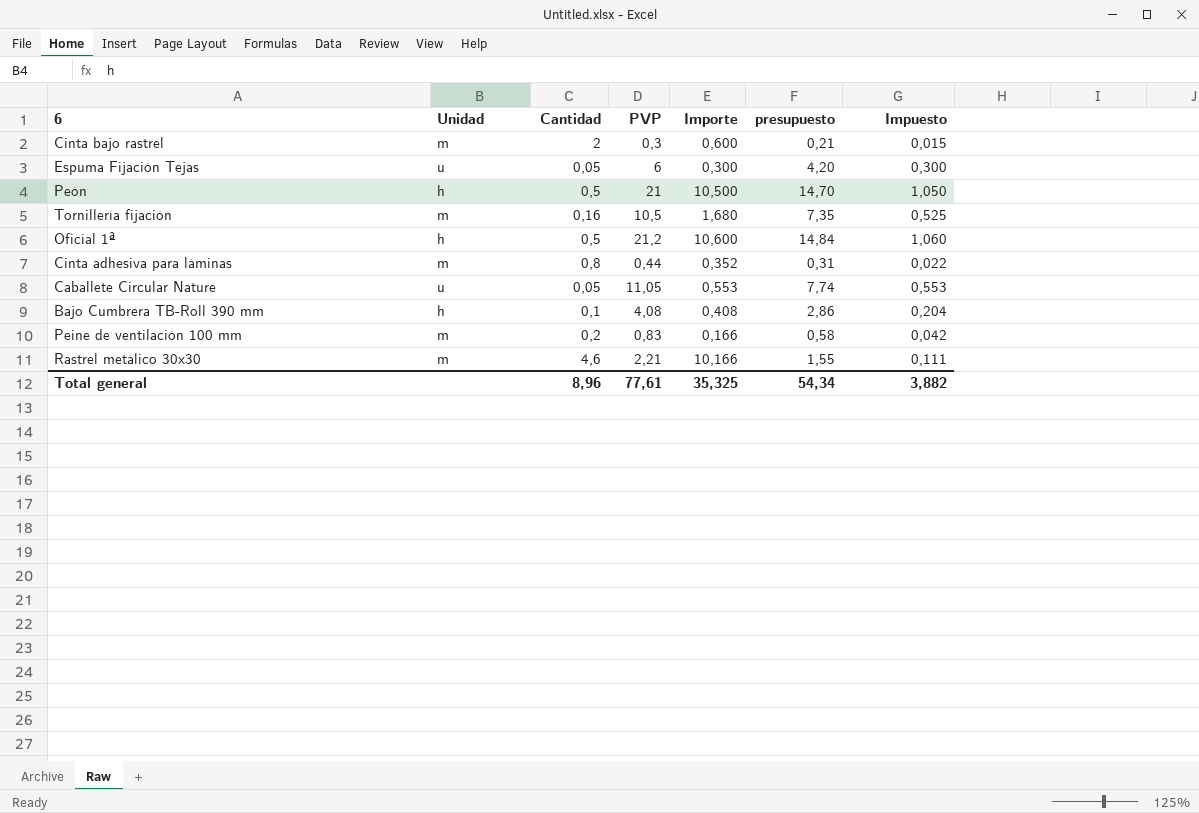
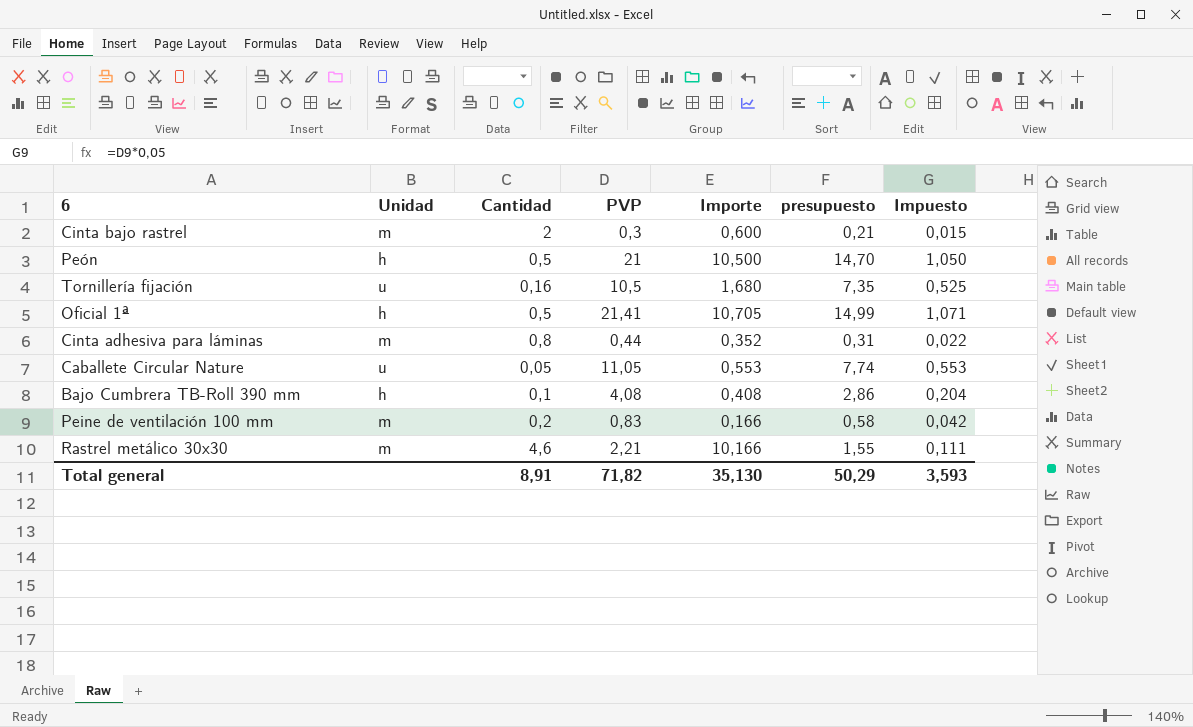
row Espuma Fijación Tejas: u | 0,05 | 6 | 0,300 | 4,20 | 0,300 -> none
Tornillería fijación | Unidad: m -> u
Oficial 1ª | PVP: 21,2 -> 21,41
Oficial 1ª | Importe: 10,600 -> 10,705
Oficial 1ª | presupuesto: 14,84 -> 14,99
Oficial 1ª | Impuesto: 1,060 -> 1,071
Total general | Cantidad: 8,96 -> 8,91
Total general | PVP: 77,61 -> 71,82
Total general | Importe: 35,325 -> 35,130
Total general | presupuesto: 54,34 -> 50,29
Total general | Impuesto: 3,882 -> 3,593

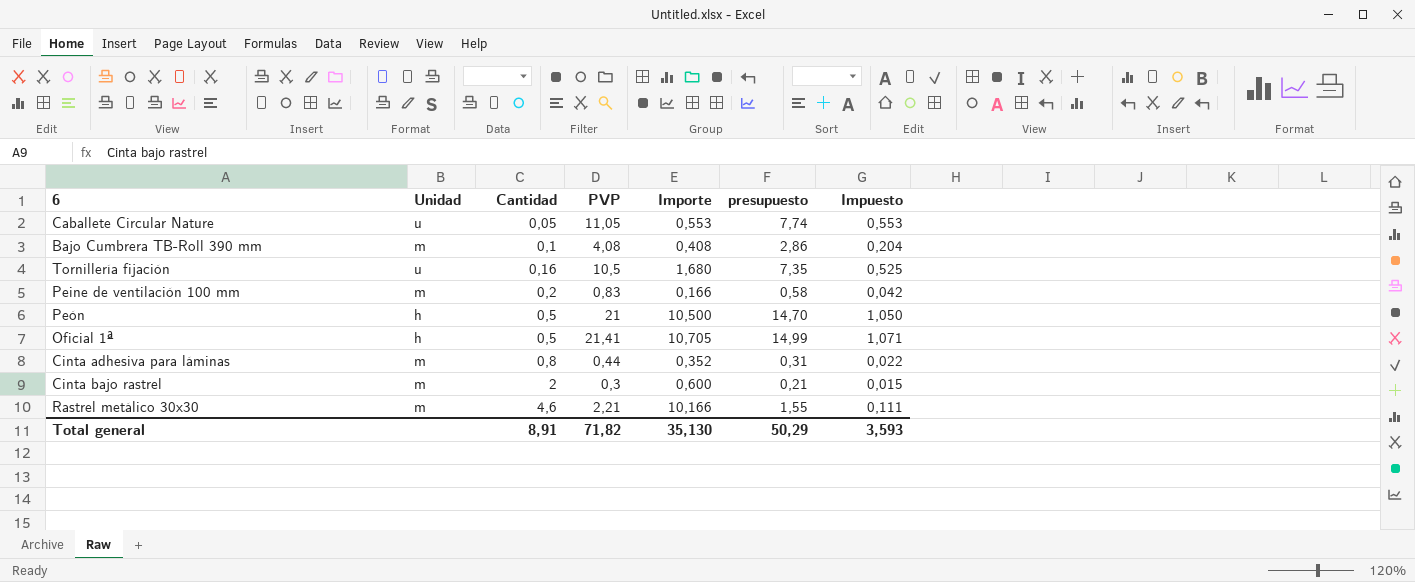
row order: none -> Cantidad ascending
Bajo Cumbrera TB-Roll 390 mm | Unidad: h -> m

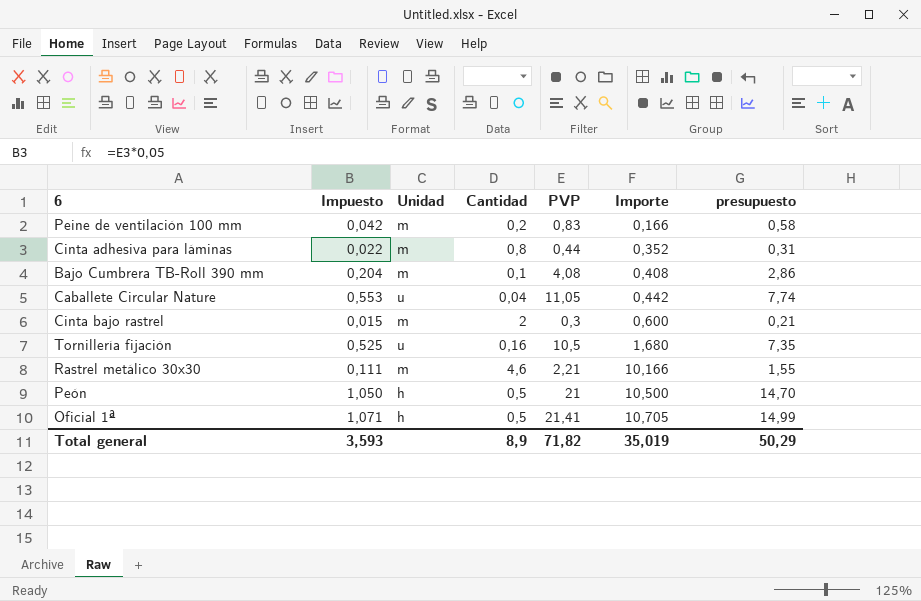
row order: Cantidad ascending -> Importe ascending
column Impuesto | position: 7 -> 2
Caballete Circular Nature | Cantidad: 0,05 -> 0,04
Caballete Circular Nature | Importe: 0,553 -> 0,442
Total general | Cantidad: 8,91 -> 8,9
Total general | Importe: 35,130 -> 35,019

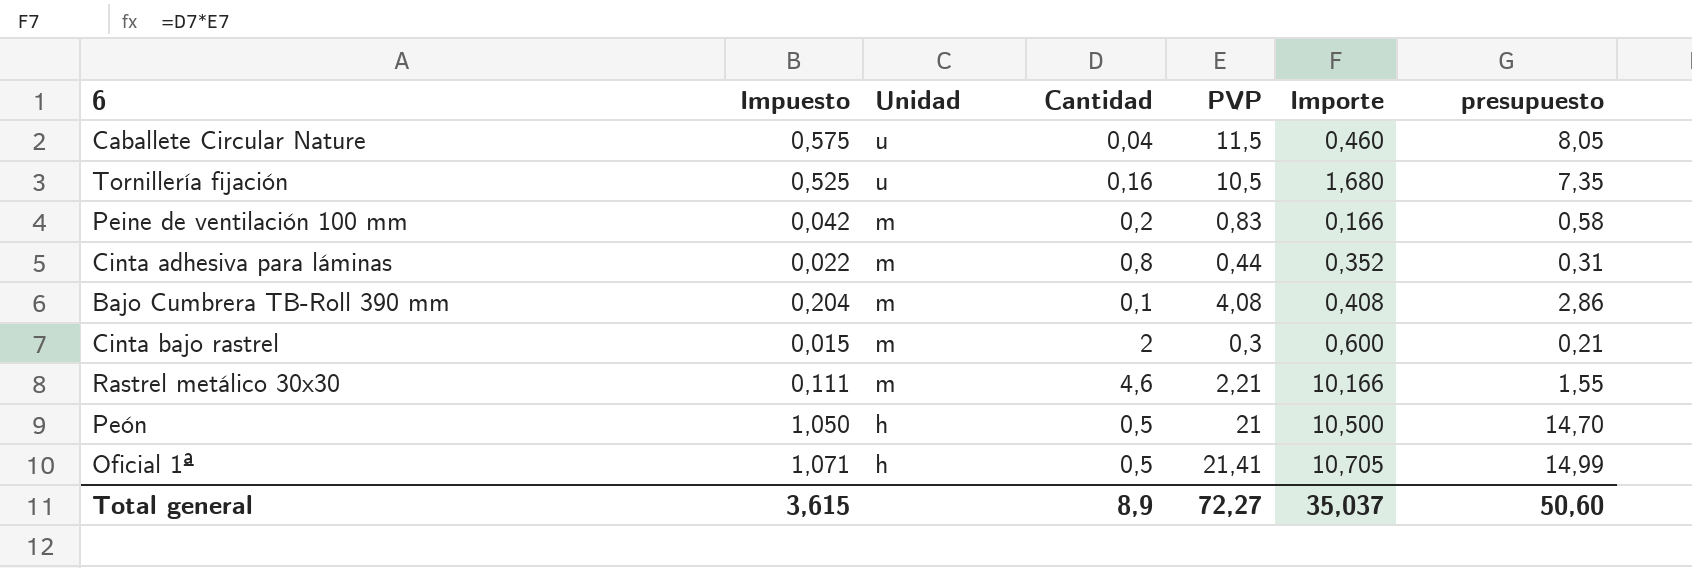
row order: Importe ascending -> Unidad descending
Caballete Circular Nature | Impuesto: 0,553 -> 0,575
Caballete Circular Nature | PVP: 11,05 -> 11,5
Caballete Circular Nature | Importe: 0,442 -> 0,460
Caballete Circular Nature | presupuesto: 7,74 -> 8,05
Total general | Impuesto: 3,593 -> 3,615
Total general | PVP: 71,82 -> 72,27
Total general | Importe: 35,019 -> 35,037
Total general | presupuesto: 50,29 -> 50,60

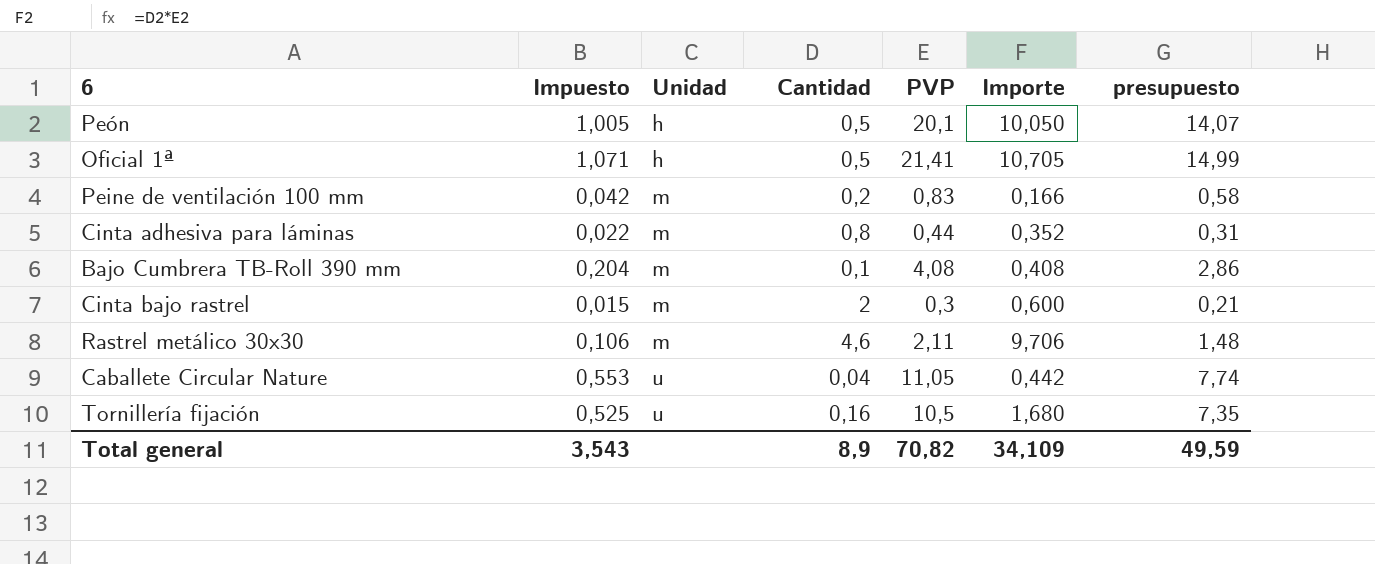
row order: Unidad descending -> Unidad ascending
Peón | Impuesto: 1,050 -> 1,005
Peón | PVP: 21 -> 20,1
Peón | Importe: 10,500 -> 10,050
Peón | presupuesto: 14,70 -> 14,07
Rastrel metálico 30x30 | Impuesto: 0,111 -> 0,106
Rastrel metálico 30x30 | PVP: 2,21 -> 2,11
Rastrel metálico 30x30 | Importe: 10,166 -> 9,706
Rastrel metálico 30x30 | presupuesto: 1,55 -> 1,48
Caballete Circular Nature | Impuesto: 0,575 -> 0,553
Caballete Circular Nature | PVP: 11,5 -> 11,05
Caballete Circular Nature | Importe: 0,460 -> 0,442
Caballete Circular Nature | presupuesto: 8,05 -> 7,74
Total general | Impuesto: 3,615 -> 3,543
Total general | PVP: 72,27 -> 70,82
Total general | Importe: 35,037 -> 34,109
Total general | presupuesto: 50,60 -> 49,59

